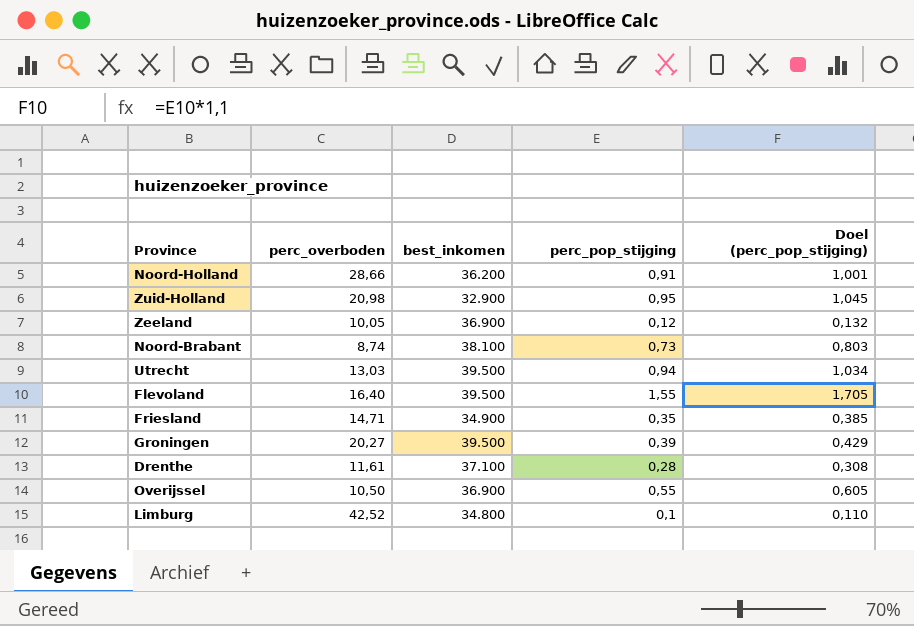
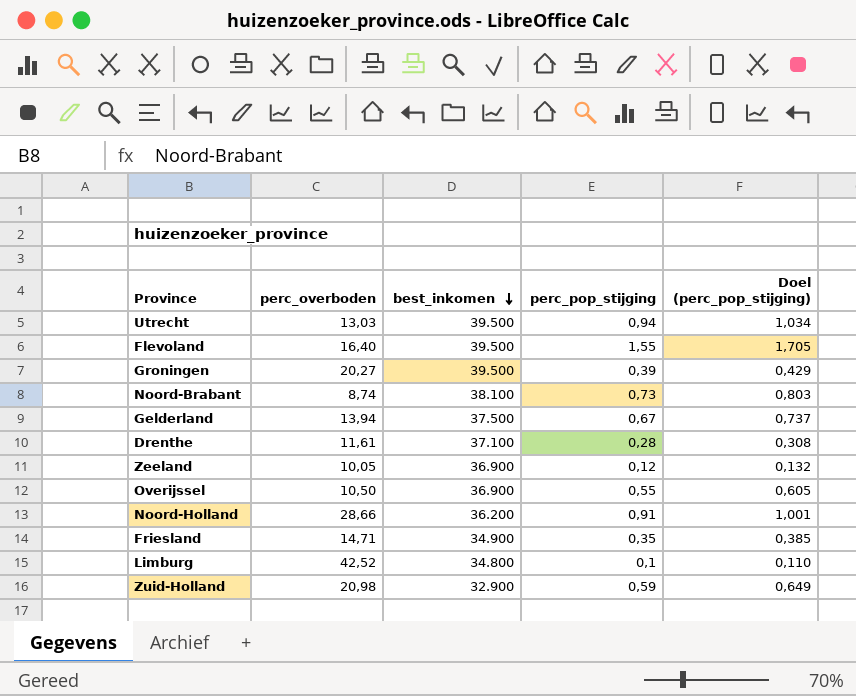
row order: none -> best_inkomen descending
row Gelderland: none -> 13,94 | 37.500 | 0,67 | 0,737
Zuid-Holland | perc_pop_stijging: 0,95 -> 0,59
Zuid-Holland | Doel (perc_pop_stijging): 1,045 -> 0,649

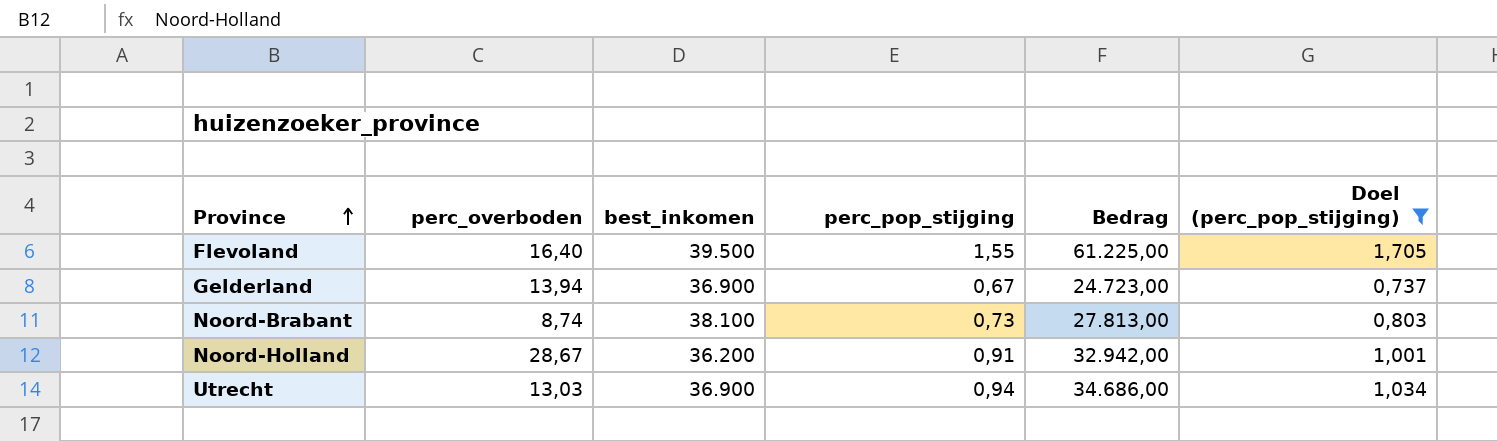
filter: none -> Doel (perc_pop_stijging) >= 0,737
row order: best_inkomen descending -> Province ascending
column Bedrag | formula: none -> [best_inkomen] * [perc_pop_stijging]
Gelderland | best_inkomen: 37.500 -> 36.900
Noord-Holland | perc_overboden: 28,66 -> 28,67
Utrecht | best_inkomen: 39.500 -> 36.900

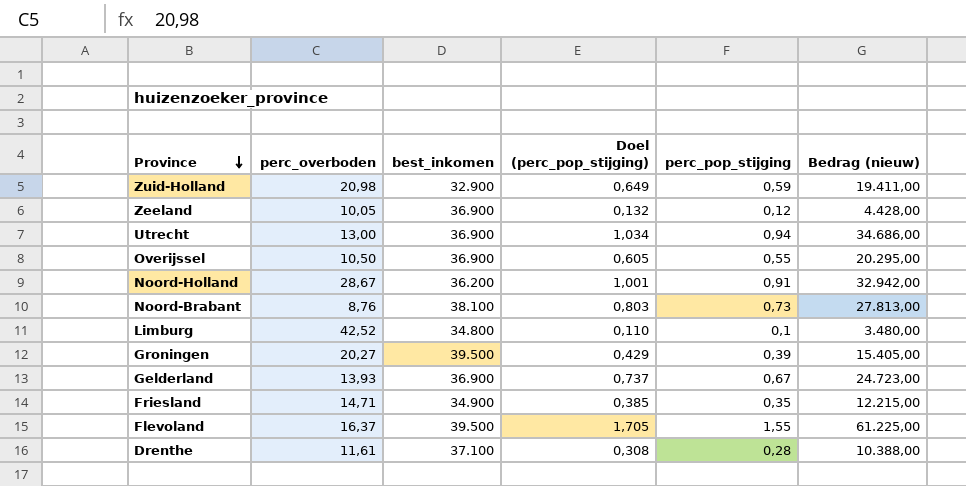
filter: Doel (perc_pop_stijging) >= 0,737 -> none
row order: Province ascending -> Province descending
column Doel (perc_pop_stijging) | position: 6 -> 4
column name: Bedrag -> Bedrag (nieuw)
Utrecht | perc_overboden: 13,03 -> 13,00
Noord-Brabant | perc_overboden: 8,74 -> 8,76
Gelderland | perc_overboden: 13,94 -> 13,93
Flevoland | perc_overboden: 16,40 -> 16,37

